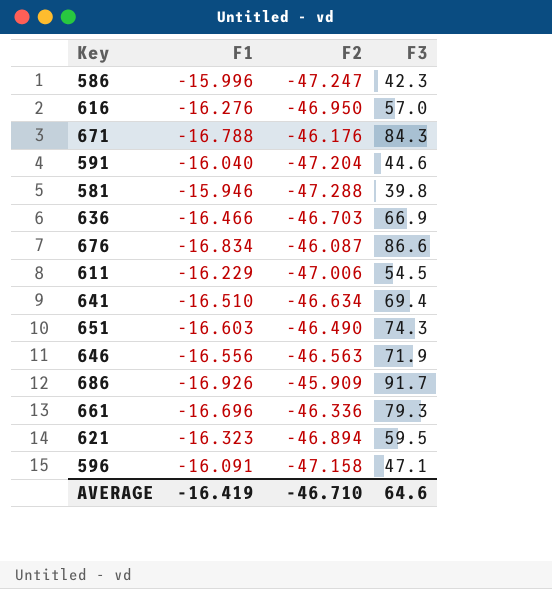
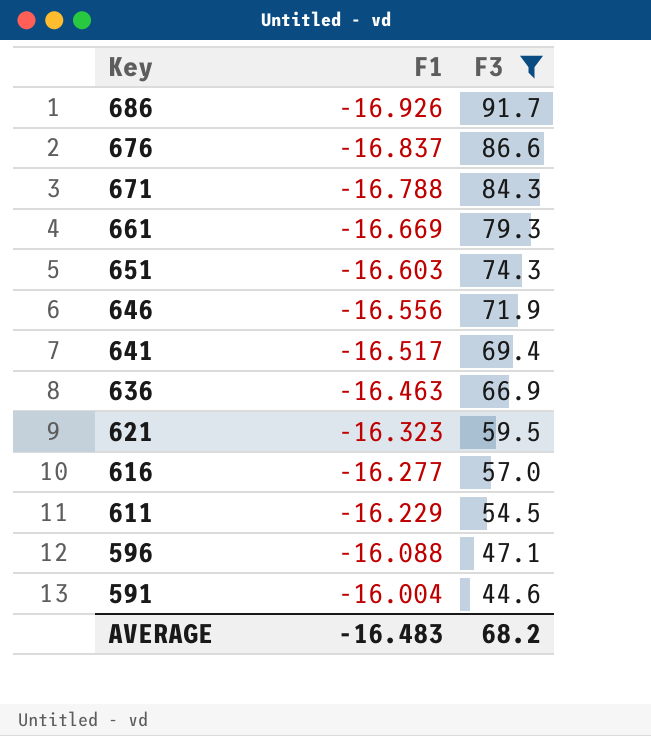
filter: none -> F3 >= 44.6
row order: none -> Key descending
column F2 | position: 3 -> none
676 | F1: -16.834 -> -16.837
661 | F1: -16.696 -> -16.669
641 | F1: -16.510 -> -16.517
636 | F1: -16.466 -> -16.463
616 | F1: -16.276 -> -16.277
596 | F1: -16.091 -> -16.088
591 | F1: -16.040 -> -16.004
AVERAGE | F1: -16.419 -> -16.483
AVERAGE | F3: 64.6 -> 68.2

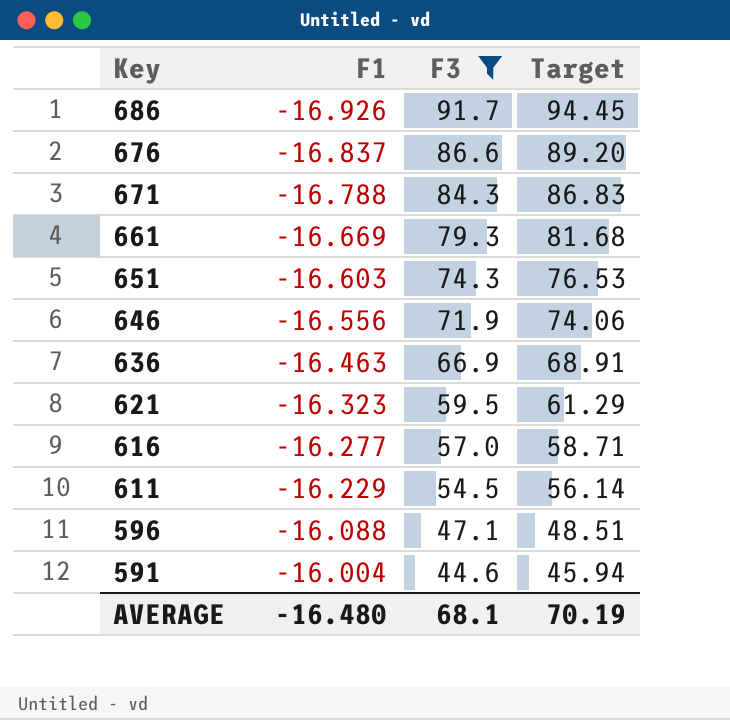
column Target | formula: none -> [F3] * 1.03
row 641: -16.517 | 69.4 -> none
AVERAGE | F1: -16.483 -> -16.480
AVERAGE | F3: 68.2 -> 68.1

